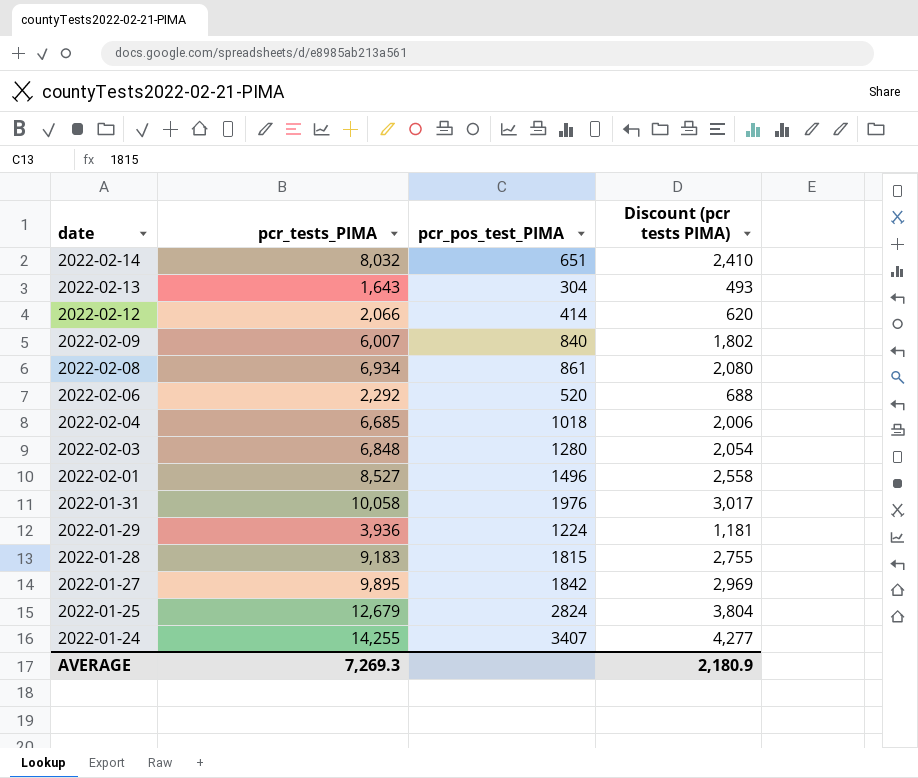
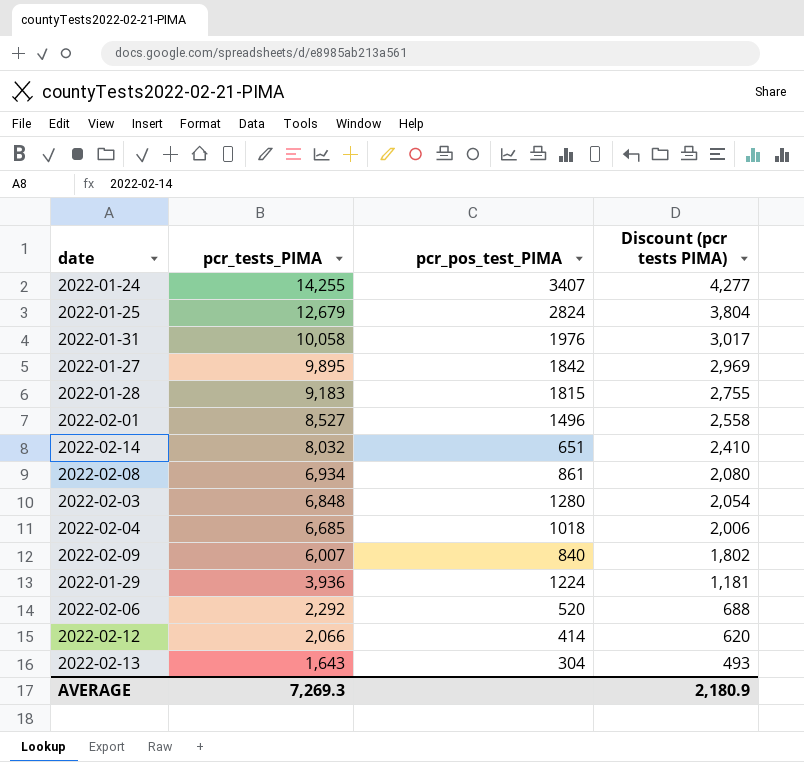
row order: date descending -> pcr_tests_PIMA descending

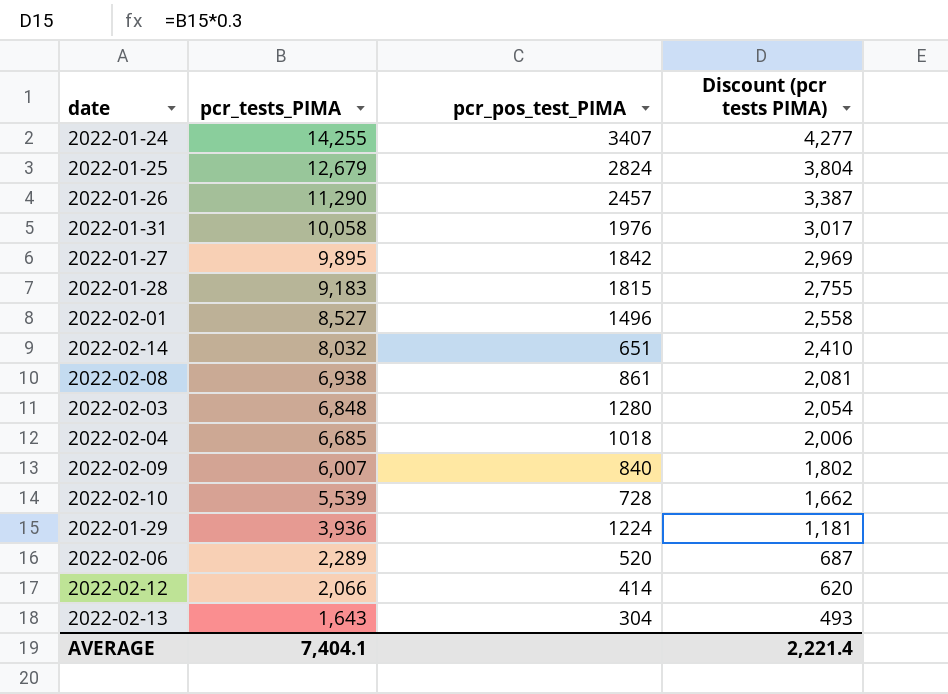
row 2022-01-26: none -> 11,290 | 2457 | 3,387
2022-02-08 | pcr_tests_PIMA: 6,934 -> 6,938
2022-02-08 | Discount (pcr tests PIMA): 2,080 -> 2,081
row 2022-02-10: none -> 5,539 | 728 | 1,662
2022-02-06 | pcr_tests_PIMA: 2,292 -> 2,289
2022-02-06 | Discount (pcr tests PIMA): 688 -> 687
AVERAGE | pcr_tests_PIMA: 7,269.3 -> 7,404.1
AVERAGE | Discount (pcr tests PIMA): 2,180.9 -> 2,221.4

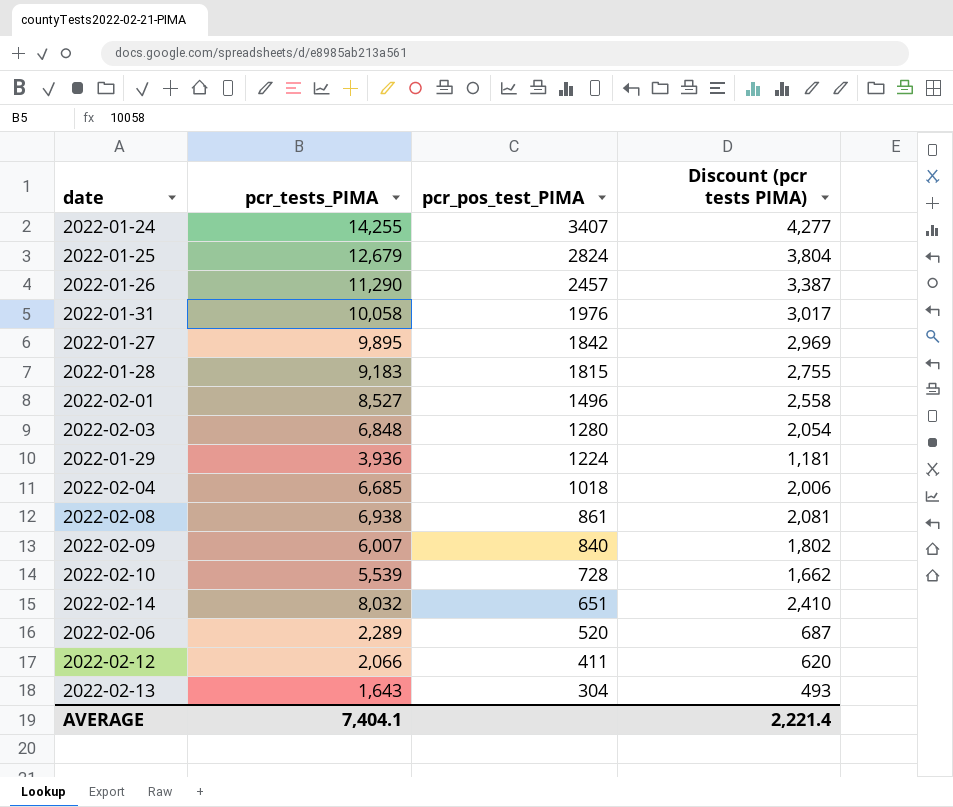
row order: pcr_tests_PIMA descending -> pcr_pos_test_PIMA descending
2022-02-12 | pcr_pos_test_PIMA: 414 -> 411

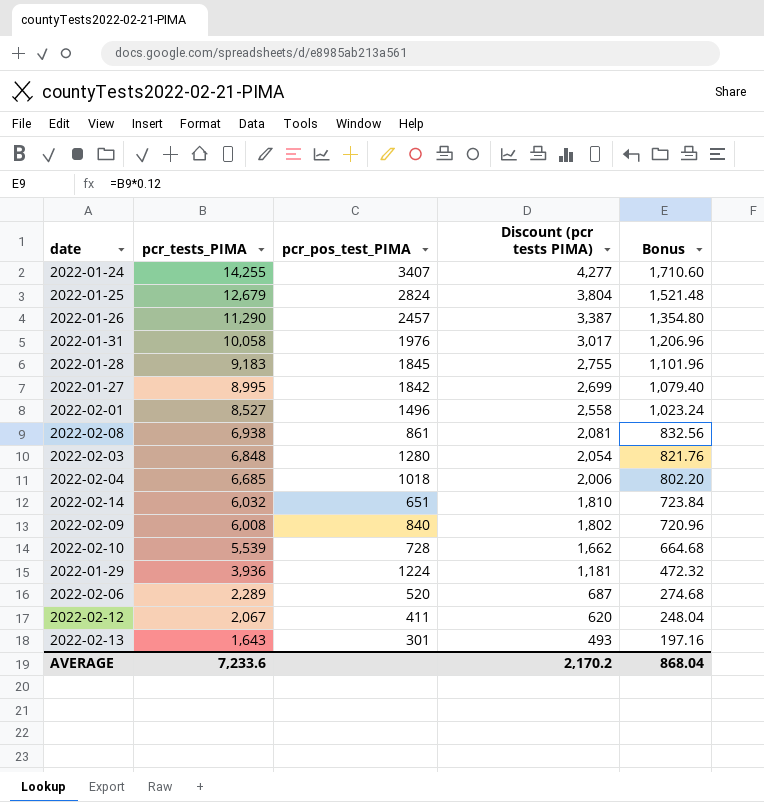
row order: pcr_pos_test_PIMA descending -> pcr_tests_PIMA descending
column Bonus | formula: none -> [pcr_tests_PIMA] * 0.12
2022-01-28 | pcr_pos_test_PIMA: 1815 -> 1845
2022-01-27 | pcr_tests_PIMA: 9,895 -> 8,995
2022-01-27 | Discount (pcr tests PIMA): 2,969 -> 2,699
2022-02-14 | pcr_tests_PIMA: 8,032 -> 6,032
2022-02-14 | Discount (pcr tests PIMA): 2,410 -> 1,810
2022-02-09 | pcr_tests_PIMA: 6,007 -> 6,008
2022-02-12 | pcr_tests_PIMA: 2,066 -> 2,067
2022-02-13 | pcr_pos_test_PIMA: 304 -> 301
AVERAGE | pcr_tests_PIMA: 7,404.1 -> 7,233.6
AVERAGE | Discount (pcr tests PIMA): 2,221.4 -> 2,170.2

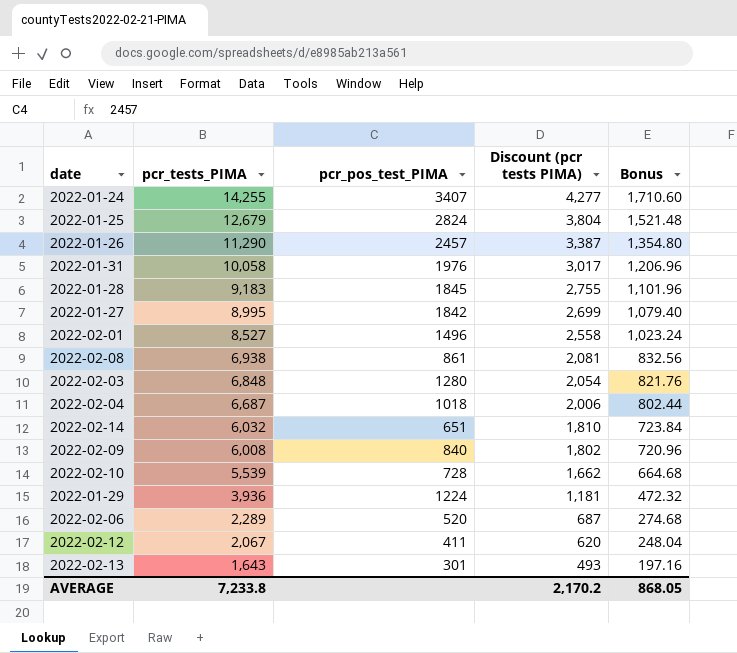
2022-02-04 | pcr_tests_PIMA: 6,685 -> 6,687
2022-02-04 | Bonus: 802.20 -> 802.44
AVERAGE | pcr_tests_PIMA: 7,233.6 -> 7,233.8
AVERAGE | Bonus: 868.04 -> 868.05

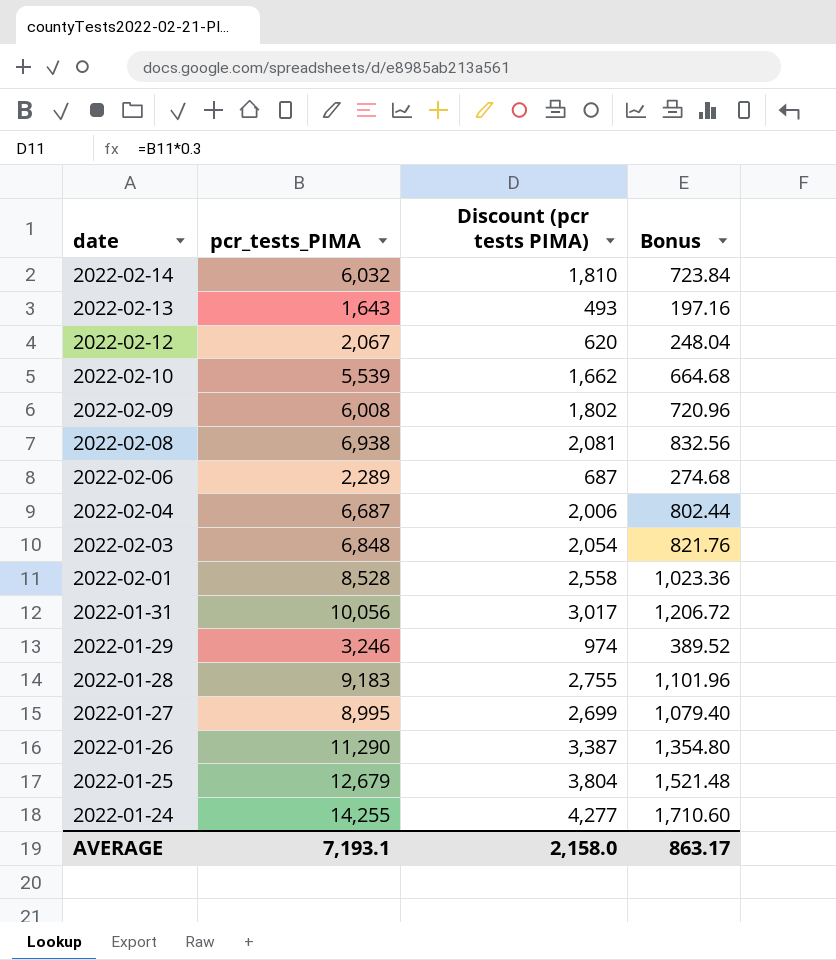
row order: pcr_tests_PIMA descending -> date descending
column pcr_pos_test_PIMA | position: 3 -> none
2022-02-01 | pcr_tests_PIMA: 8,527 -> 8,528
2022-02-01 | Bonus: 1,023.24 -> 1,023.36
2022-01-31 | pcr_tests_PIMA: 10,058 -> 10,056
2022-01-31 | Bonus: 1,206.96 -> 1,206.72
2022-01-29 | pcr_tests_PIMA: 3,936 -> 3,246
2022-01-29 | Discount (pcr tests PIMA): 1,181 -> 974
2022-01-29 | Bonus: 472.32 -> 389.52
AVERAGE | pcr_tests_PIMA: 7,233.8 -> 7,193.1
AVERAGE | Discount (pcr tests PIMA): 2,170.2 -> 2,158.0
AVERAGE | Bonus: 868.05 -> 863.17

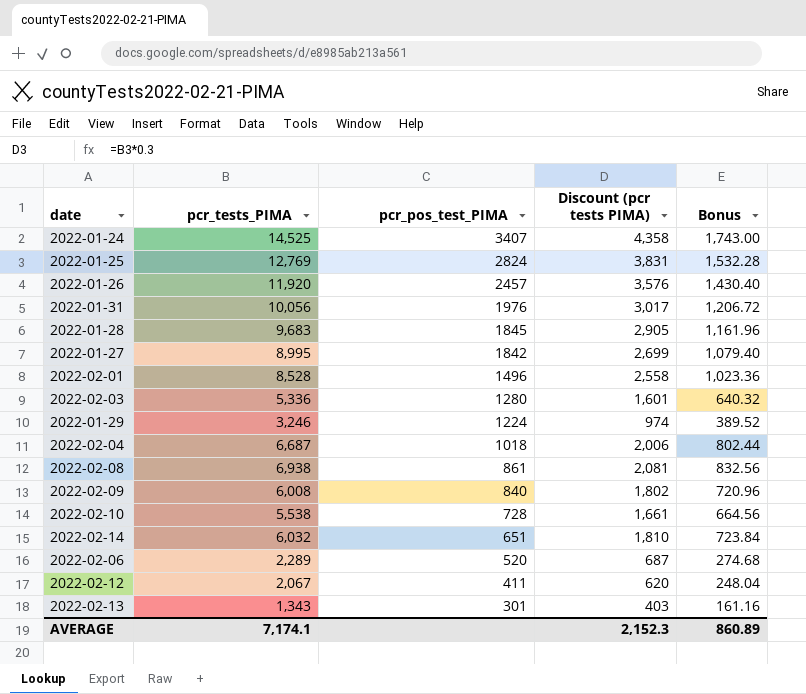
row order: date descending -> pcr_pos_test_PIMA descending
column pcr_pos_test_PIMA | position: none -> 3
2022-01-24 | pcr_tests_PIMA: 14,255 -> 14,525
2022-01-24 | Discount (pcr tests PIMA): 4,277 -> 4,358
2022-01-24 | Bonus: 1,710.60 -> 1,743.00
2022-01-25 | pcr_tests_PIMA: 12,679 -> 12,769
2022-01-25 | Discount (pcr tests PIMA): 3,804 -> 3,831
2022-01-25 | Bonus: 1,521.48 -> 1,532.28
2022-01-26 | pcr_tests_PIMA: 11,290 -> 11,920
2022-01-26 | Discount (pcr tests PIMA): 3,387 -> 3,576
2022-01-26 | Bonus: 1,354.80 -> 1,430.40
2022-01-28 | pcr_tests_PIMA: 9,183 -> 9,683
2022-01-28 | Discount (pcr tests PIMA): 2,755 -> 2,905
2022-01-28 | Bonus: 1,101.96 -> 1,161.96
2022-02-03 | pcr_tests_PIMA: 6,848 -> 5,336
2022-02-03 | Discount (pcr tests PIMA): 2,054 -> 1,601
2022-02-03 | Bonus: 821.76 -> 640.32
2022-02-10 | pcr_tests_PIMA: 5,539 -> 5,538
2022-02-10 | Discount (pcr tests PIMA): 1,662 -> 1,661
2022-02-10 | Bonus: 664.68 -> 664.56
2022-02-13 | pcr_tests_PIMA: 1,643 -> 1,343
2022-02-13 | Discount (pcr tests PIMA): 493 -> 403
2022-02-13 | Bonus: 197.16 -> 161.16
AVERAGE | pcr_tests_PIMA: 7,193.1 -> 7,174.1
AVERAGE | Discount (pcr tests PIMA): 2,158.0 -> 2,152.3
AVERAGE | Bonus: 863.17 -> 860.89

